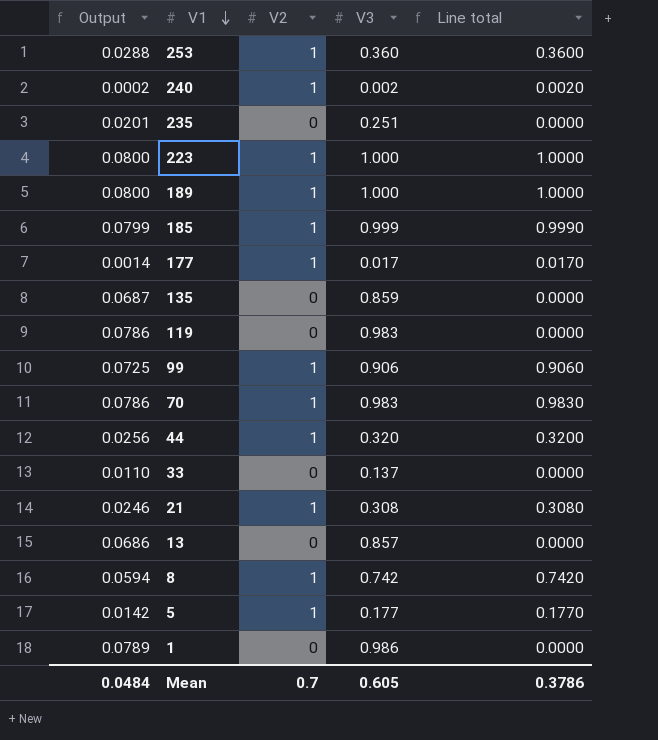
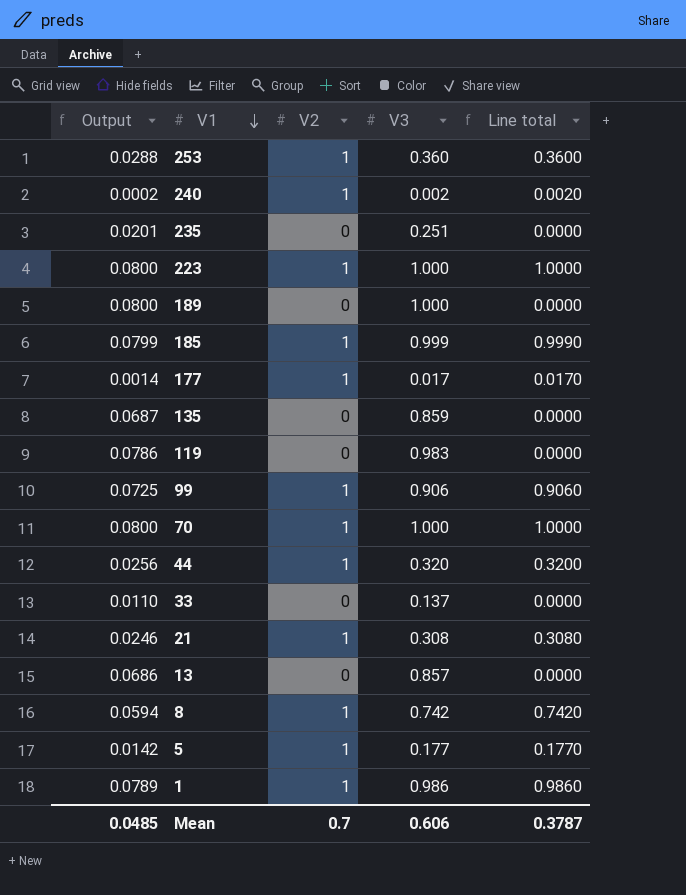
189 | V2: 1 -> 0
189 | Line total: 1.0000 -> 0.0000
70 | Output: 0.0786 -> 0.0800
70 | V3: 0.983 -> 1.000
70 | Line total: 0.9830 -> 1.0000
1 | V2: 0 -> 1
1 | Line total: 0.0000 -> 0.9860
Mean | Output: 0.0484 -> 0.0485
Mean | V3: 0.605 -> 0.606
Mean | Line total: 0.3786 -> 0.3787

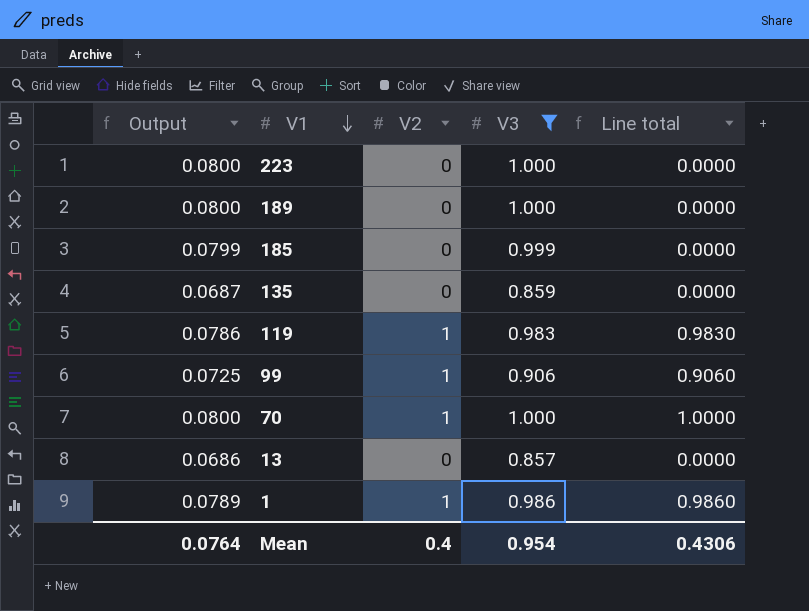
filter: none -> V3 >= 0.857
223 | V2: 1 -> 0
223 | Line total: 1.0000 -> 0.0000
185 | V2: 1 -> 0
185 | Line total: 0.9990 -> 0.0000
119 | V2: 0 -> 1
119 | Line total: 0.0000 -> 0.9830
Mean | Output: 0.0485 -> 0.0764
Mean | V2: 0.7 -> 0.4
Mean | V3: 0.606 -> 0.954
Mean | Line total: 0.3787 -> 0.4306

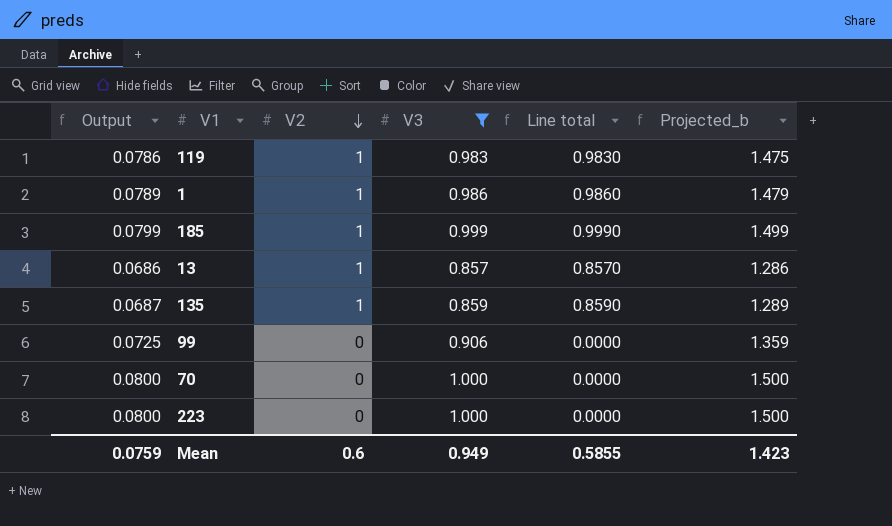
row order: V1 descending -> V2 descending
column Projected_b | formula: none -> [V3] * 1.5
row 189: 0.0800 | 0 | 1.000 | 0.0000 -> none
185 | V2: 0 -> 1
185 | Line total: 0.0000 -> 0.9990
13 | V2: 0 -> 1
13 | Line total: 0.0000 -> 0.8570
135 | V2: 0 -> 1
135 | Line total: 0.0000 -> 0.8590
99 | V2: 1 -> 0
99 | Line total: 0.9060 -> 0.0000
70 | V2: 1 -> 0
70 | Line total: 1.0000 -> 0.0000
Mean | Output: 0.0764 -> 0.0759
Mean | V2: 0.4 -> 0.6
Mean | V3: 0.954 -> 0.949
Mean | Line total: 0.4306 -> 0.5855

